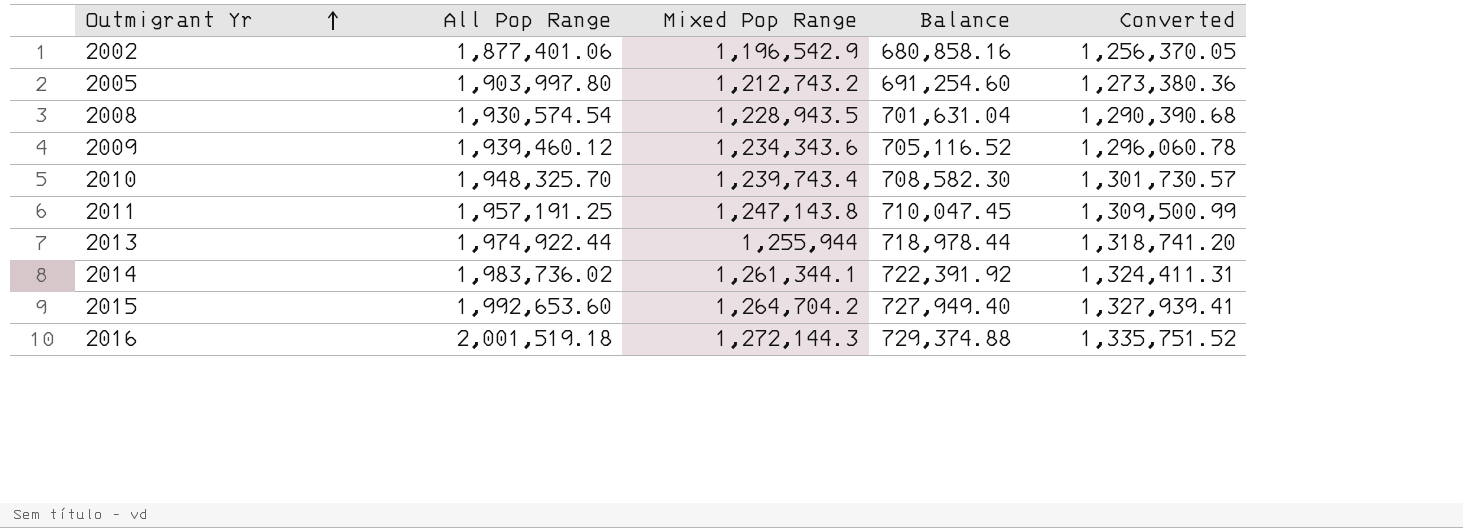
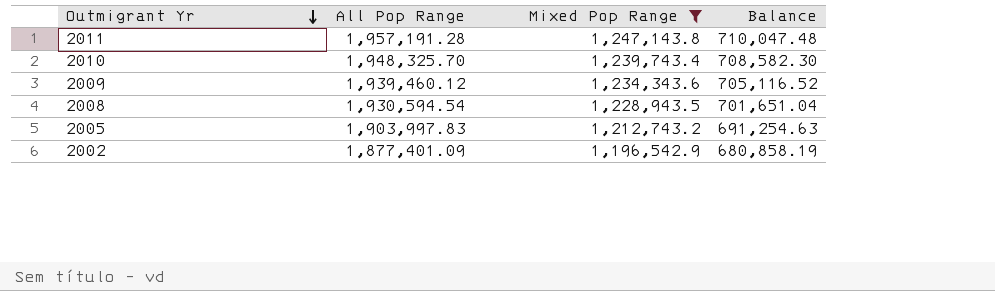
filter: none -> Mixed Pop Range <= 1,247,143.8
row order: Outmigrant Yr ascending -> Outmigrant Yr descending
column Converted | formula: [Mixed Pop Range] * 1.05 -> none
2011 | All Pop Range: 1,957,191.25 -> 1,957,191.28
2011 | Balance: 710,047.45 -> 710,047.48
2008 | All Pop Range: 1,930,574.54 -> 1,930,594.54
2008 | Balance: 701,631.04 -> 701,651.04
2005 | All Pop Range: 1,903,997.80 -> 1,903,997.83
2005 | Balance: 691,254.60 -> 691,254.63
2002 | All Pop Range: 1,877,401.06 -> 1,877,401.09
2002 | Balance: 680,858.16 -> 680,858.19

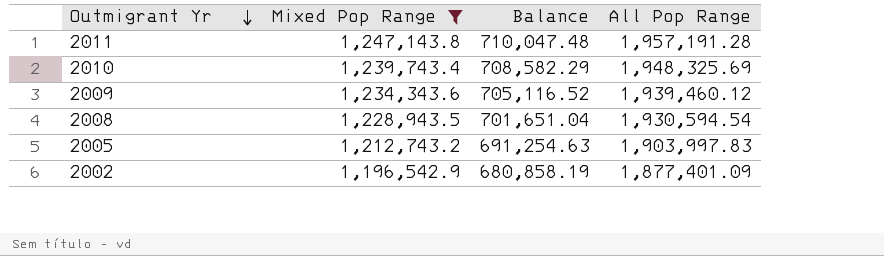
column All Pop Range | position: 2 -> 4
2010 | Balance: 708,582.30 -> 708,582.29
2010 | All Pop Range: 1,948,325.70 -> 1,948,325.69

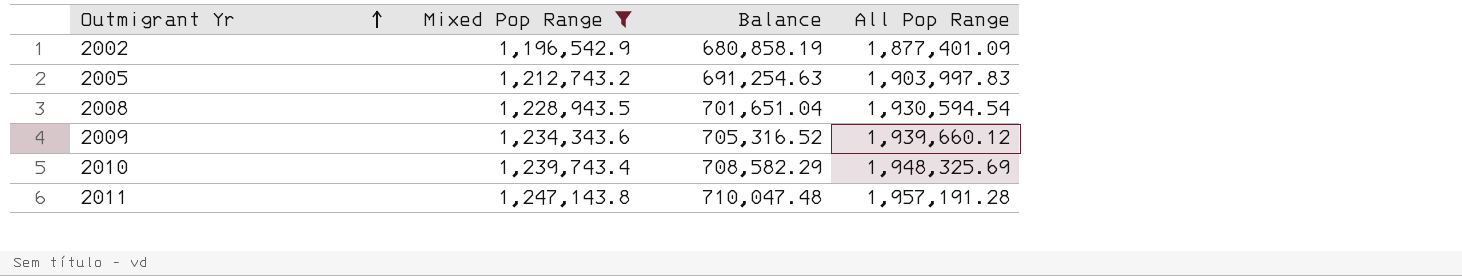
row order: Outmigrant Yr descending -> Outmigrant Yr ascending
2009 | Balance: 705,116.52 -> 705,316.52
2009 | All Pop Range: 1,939,460.12 -> 1,939,660.12

